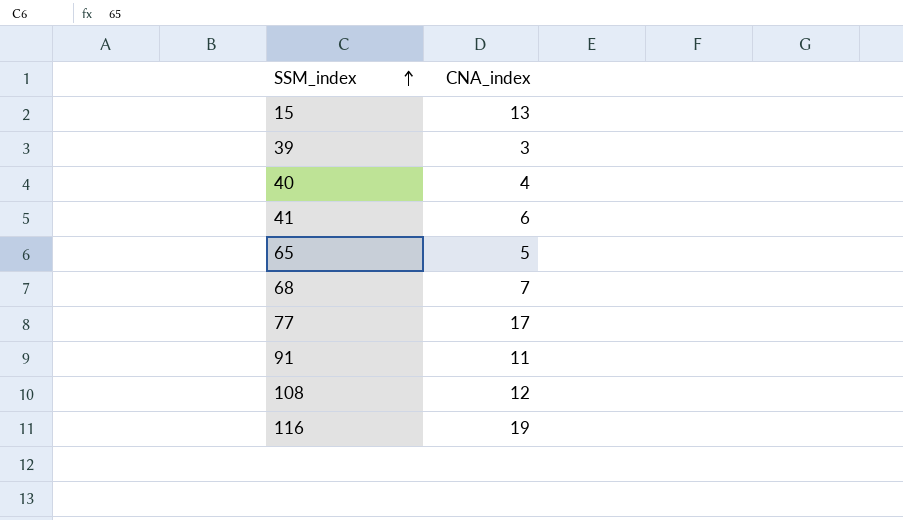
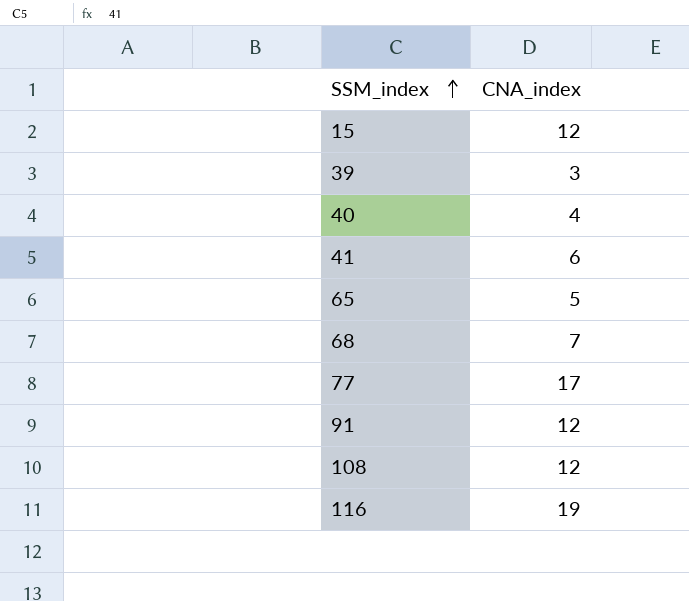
15 | CNA_index: 13 -> 12
91 | CNA_index: 11 -> 12

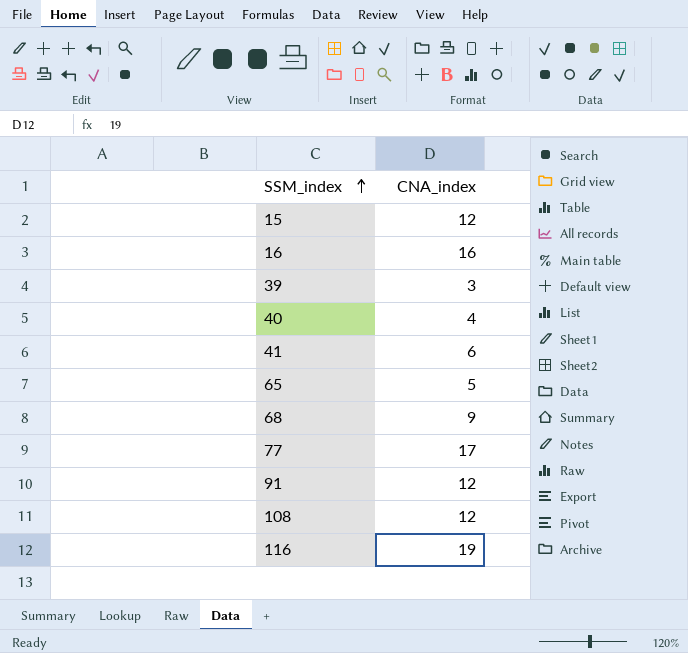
row 16: none -> 16
68 | CNA_index: 7 -> 9

